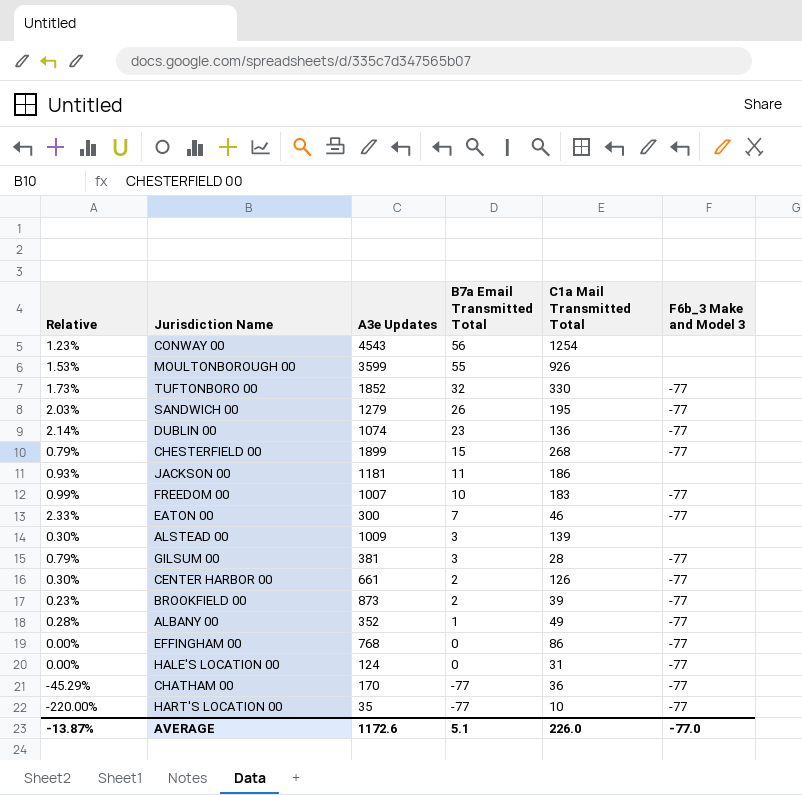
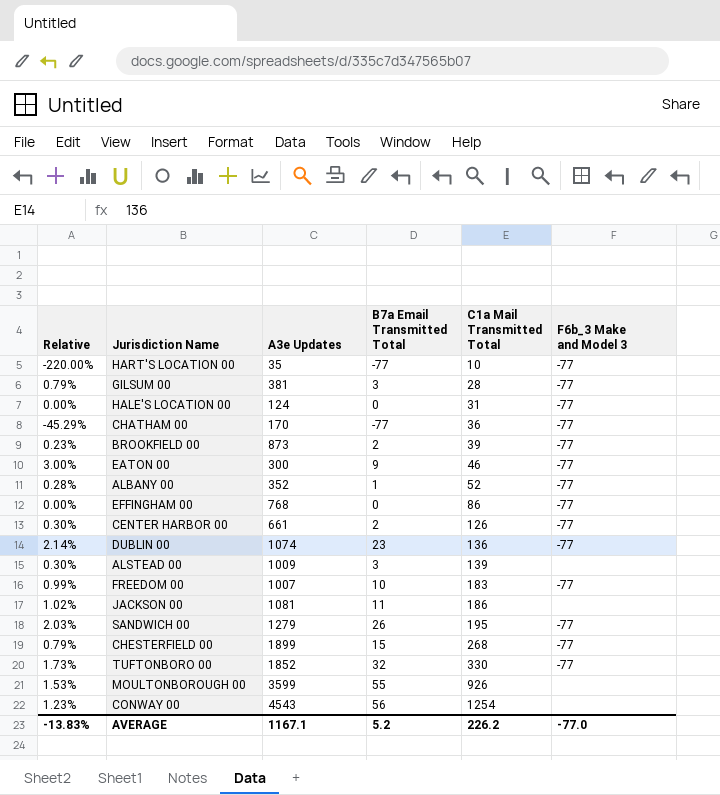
row order: B7a Email Transmitted Total descending -> C1a Mail Transmitted Total ascending
EATON 00 | Relative: 2.33% -> 3.00%
EATON 00 | B7a Email Transmitted Total: 7 -> 9
ALBANY 00 | C1a Mail Transmitted Total: 49 -> 52
JACKSON 00 | Relative: 0.93% -> 1.02%
JACKSON 00 | A3e Updates: 1181 -> 1081
AVERAGE | Relative: -13.87% -> -13.83%
AVERAGE | A3e Updates: 1172.6 -> 1167.1
AVERAGE | B7a Email Transmitted Total: 5.1 -> 5.2
AVERAGE | C1a Mail Transmitted Total: 226.0 -> 226.2

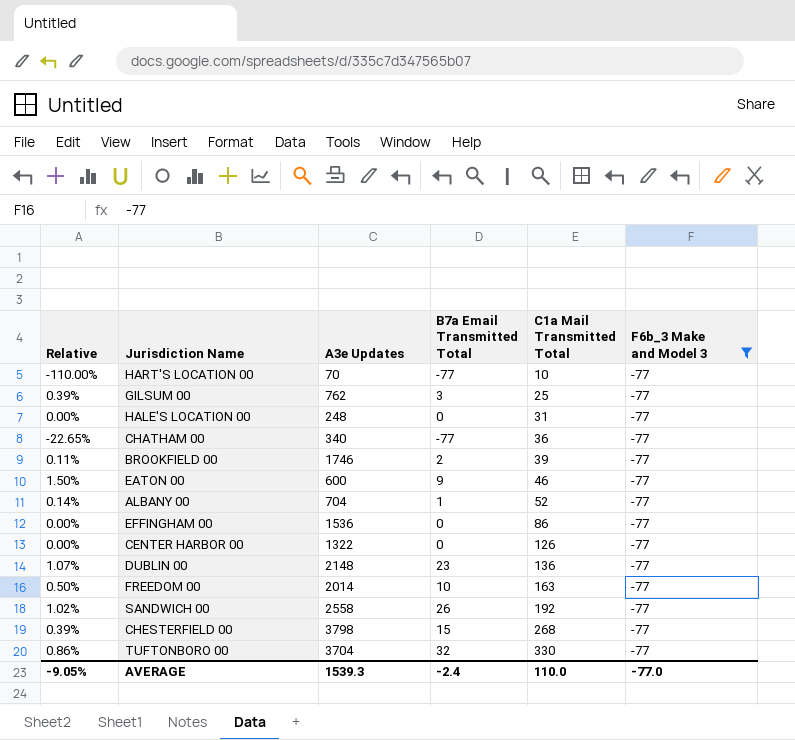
filter: none -> F6b_3 Make and Model 3 = -77
HART'S LOCATION 00 | Relative: -220.00% -> -110.00%
HART'S LOCATION 00 | A3e Updates: 35 -> 70
GILSUM 00 | Relative: 0.79% -> 0.39%
GILSUM 00 | A3e Updates: 381 -> 762
GILSUM 00 | C1a Mail Transmitted Total: 28 -> 25
HALE'S LOCATION 00 | A3e Updates: 124 -> 248
CHATHAM 00 | Relative: -45.29% -> -22.65%
CHATHAM 00 | A3e Updates: 170 -> 340
BROOKFIELD 00 | Relative: 0.23% -> 0.11%
BROOKFIELD 00 | A3e Updates: 873 -> 1746
EATON 00 | Relative: 3.00% -> 1.50%
EATON 00 | A3e Updates: 300 -> 600
ALBANY 00 | Relative: 0.28% -> 0.14%
ALBANY 00 | A3e Updates: 352 -> 704
EFFINGHAM 00 | A3e Updates: 768 -> 1536
CENTER HARBOR 00 | Relative: 0.30% -> 0.00%
CENTER HARBOR 00 | A3e Updates: 661 -> 1322
CENTER HARBOR 00 | B7a Email Transmitted Total: 2 -> 0
DUBLIN 00 | Relative: 2.14% -> 1.07%
DUBLIN 00 | A3e Updates: 1074 -> 2148
FREEDOM 00 | Relative: 0.99% -> 0.50%
FREEDOM 00 | A3e Updates: 1007 -> 2014
FREEDOM 00 | C1a Mail Transmitted Total: 183 -> 163
SANDWICH 00 | Relative: 2.03% -> 1.02%
SANDWICH 00 | A3e Updates: 1279 -> 2558
SANDWICH 00 | C1a Mail Transmitted Total: 195 -> 192
CHESTERFIELD 00 | Relative: 0.79% -> 0.39%
CHESTERFIELD 00 | A3e Updates: 1899 -> 3798
TUFTONBORO 00 | Relative: 1.73% -> 0.86%
TUFTONBORO 00 | A3e Updates: 1852 -> 3704
AVERAGE | Relative: -13.83% -> -9.05%
AVERAGE | A3e Updates: 1167.1 -> 1539.3
AVERAGE | B7a Email Transmitted Total: 5.2 -> -2.4
AVERAGE | C1a Mail Transmitted Total: 226.2 -> 110.0

